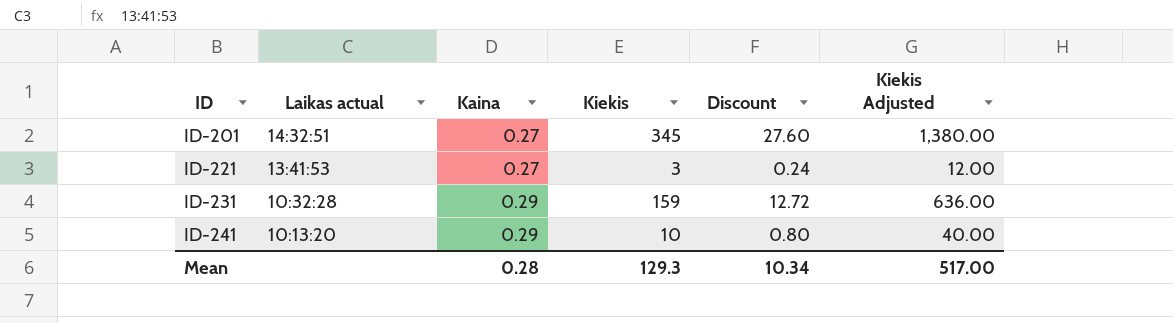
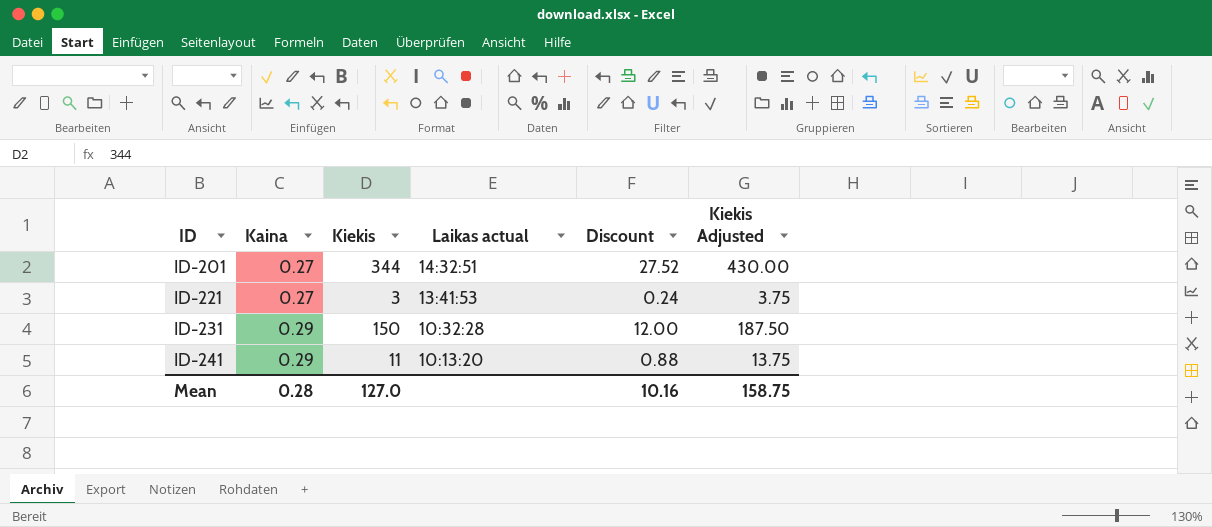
column Laikas actual | position: 2 -> 4
column Kiekis Adjusted | formula: [Kiekis] * 4 -> [Kiekis] * 1.25
ID-201 | Kiekis: 345 -> 344
ID-201 | Discount: 27.60 -> 27.52
ID-231 | Kiekis: 159 -> 150
ID-231 | Discount: 12.72 -> 12.00
ID-241 | Kiekis: 10 -> 11
ID-241 | Discount: 0.80 -> 0.88
Mean | Kiekis: 129.3 -> 127.0
Mean | Discount: 10.34 -> 10.16
Mean | Kiekis Adjusted: 517.00 -> 158.75

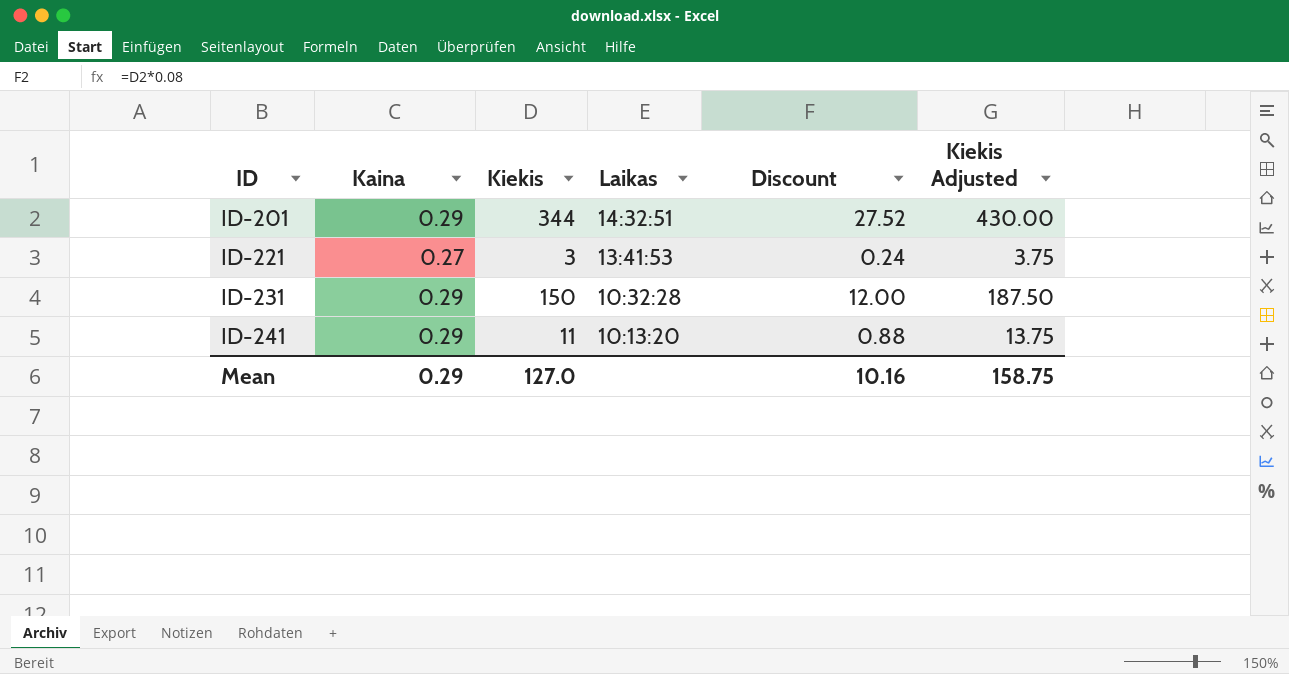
column name: Laikas actual -> Laikas
ID-201 | Kaina: 0.27 -> 0.29
Mean | Kaina: 0.28 -> 0.29

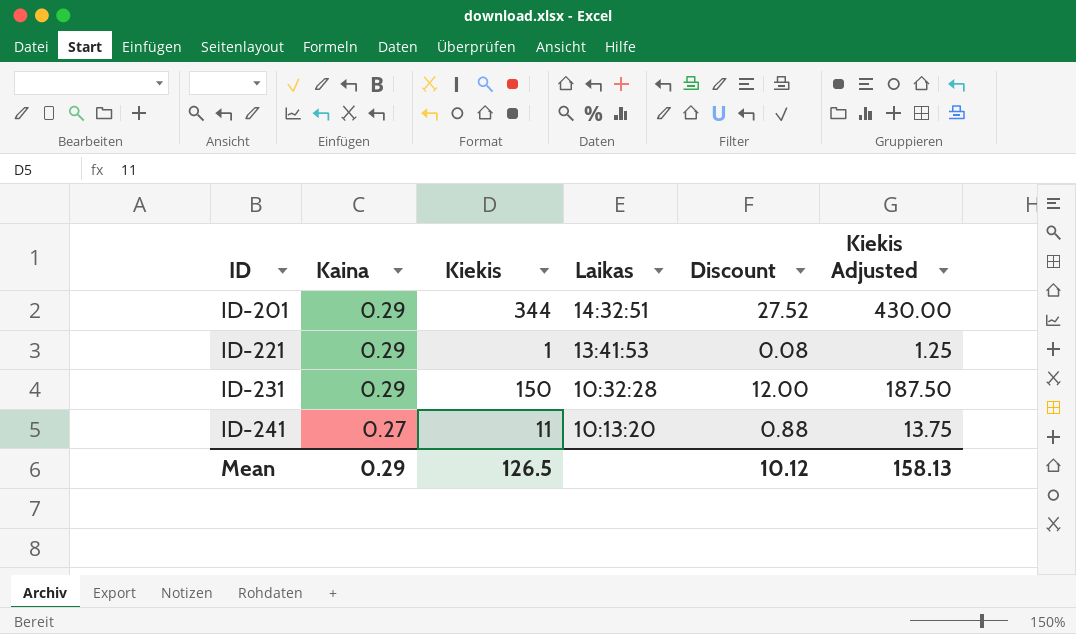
ID-221 | Kaina: 0.27 -> 0.29
ID-221 | Kiekis: 3 -> 1
ID-221 | Discount: 0.24 -> 0.08
ID-221 | Kiekis Adjusted: 3.75 -> 1.25
ID-241 | Kaina: 0.29 -> 0.27
Mean | Kiekis: 127.0 -> 126.5
Mean | Discount: 10.16 -> 10.12
Mean | Kiekis Adjusted: 158.75 -> 158.13

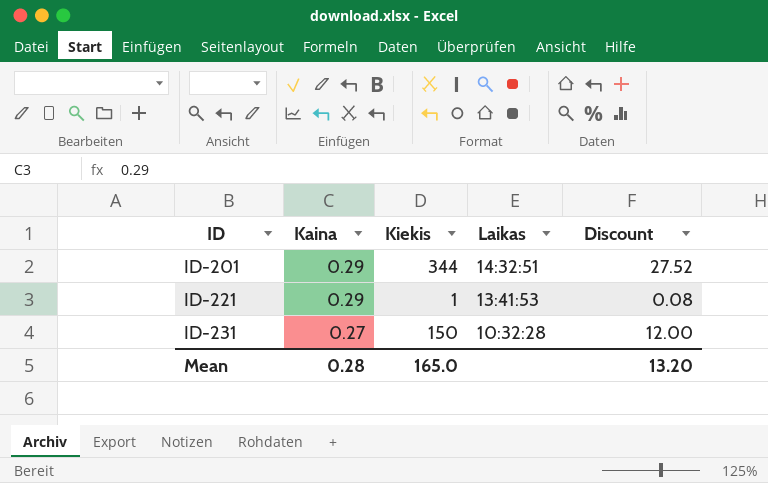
column Kiekis Adjusted | formula: [Kiekis] * 1.25 -> none
row ID-241: 0.27 | 11 | 10:13:20 | 0.88 | 13.75 -> none
ID-231 | Kaina: 0.29 -> 0.27
Mean | Kaina: 0.29 -> 0.28
Mean | Kiekis: 126.5 -> 165.0
Mean | Discount: 10.12 -> 13.20

